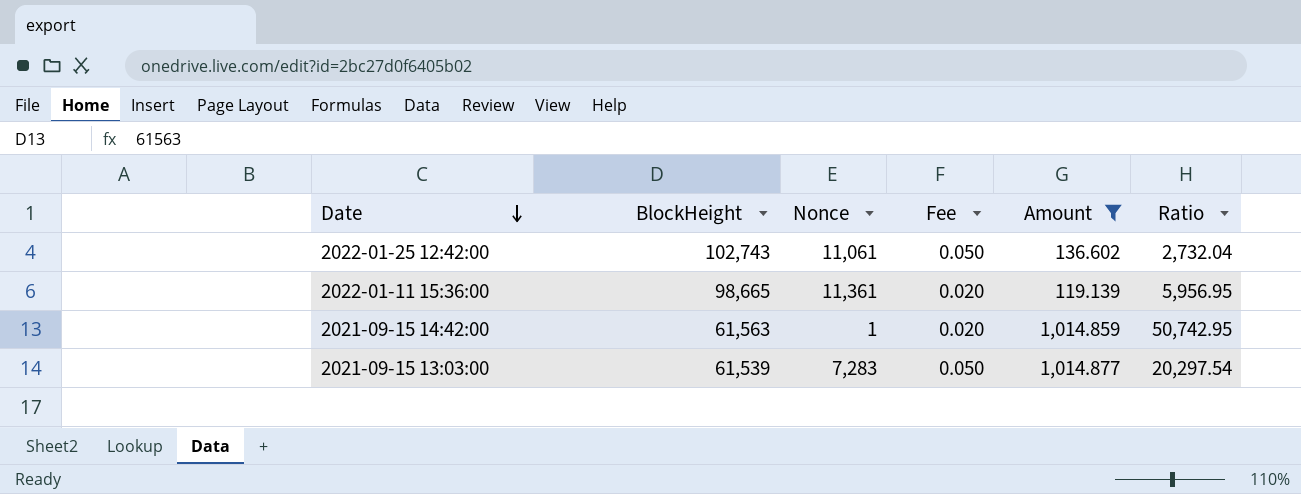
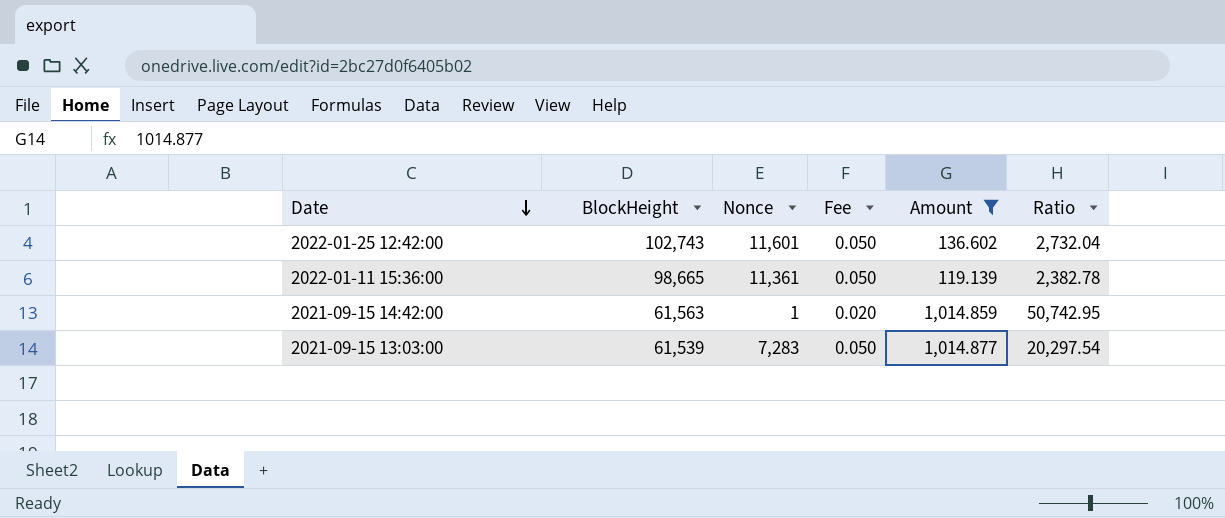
2022-01-25 12:42:00 | Nonce: 11,061 -> 11,601
2022-01-11 15:36:00 | Fee: 0.020 -> 0.050
2022-01-11 15:36:00 | Ratio: 5,956.95 -> 2,382.78

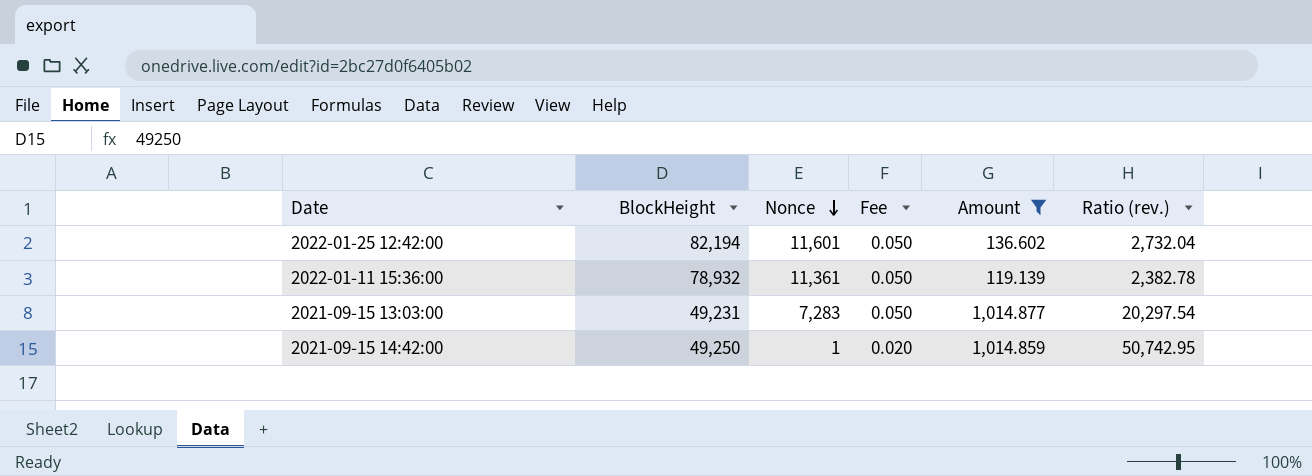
row order: Date descending -> Nonce descending
column name: Ratio -> Ratio (rev.)
2022-01-25 12:42:00 | BlockHeight: 102,743 -> 82,194
2022-01-11 15:36:00 | BlockHeight: 98,665 -> 78,932
2021-09-15 13:03:00 | BlockHeight: 61,539 -> 49,231
2021-09-15 14:42:00 | BlockHeight: 61,563 -> 49,250

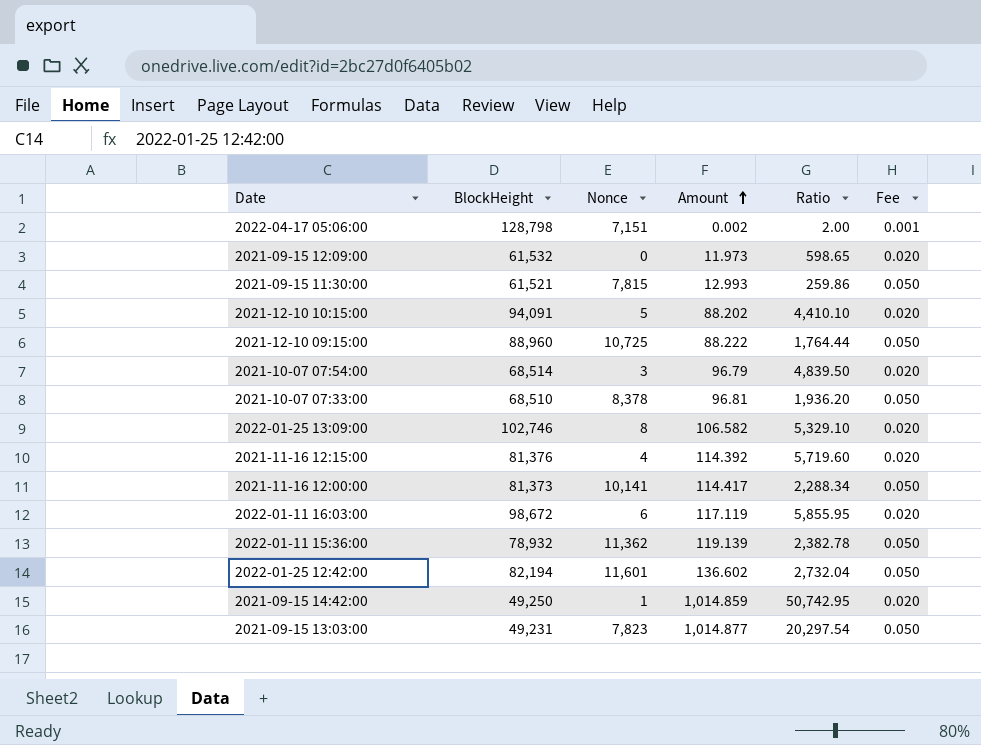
filter: Amount >= 119.139 -> none
row order: Nonce descending -> Amount ascending
column name: Ratio (rev.) -> Ratio
column Fee | position: 4 -> 6
2022-01-11 15:36:00 | Nonce: 11,361 -> 11,362
2021-09-15 13:03:00 | Nonce: 7,283 -> 7,823

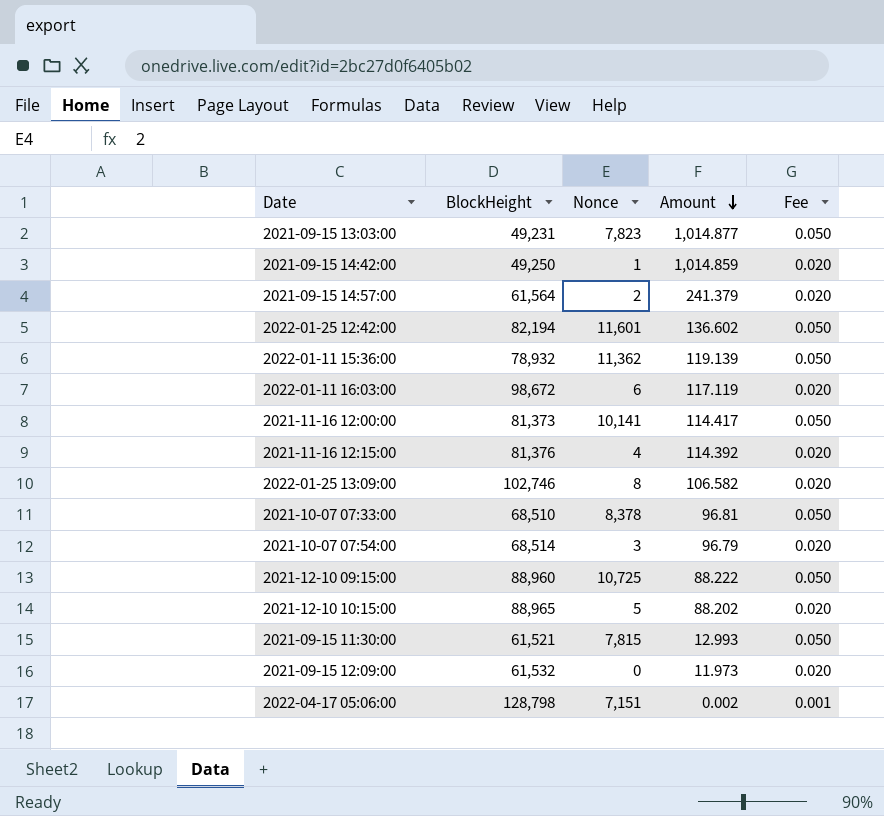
row order: Amount ascending -> Amount descending
column Ratio | formula: [Amount] / [Fee] -> none
row 2021-09-15 14:57:00: none -> 61,564 | 2 | 241.379 | 0.020
2021-12-10 10:15:00 | BlockHeight: 94,091 -> 88,965

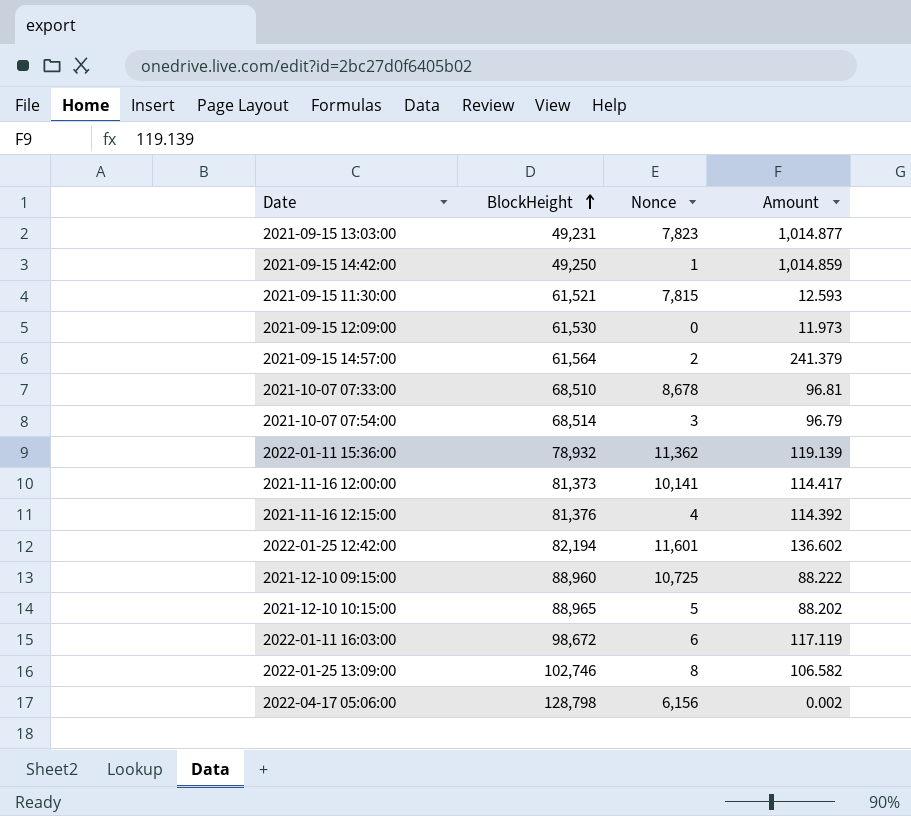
row order: Amount descending -> BlockHeight ascending
column Fee | position: 5 -> none
2021-09-15 11:30:00 | Amount: 12.993 -> 12.593
2021-09-15 12:09:00 | BlockHeight: 61,532 -> 61,530
2021-10-07 07:33:00 | Nonce: 8,378 -> 8,678
2022-04-17 05:06:00 | Nonce: 7,151 -> 6,156

